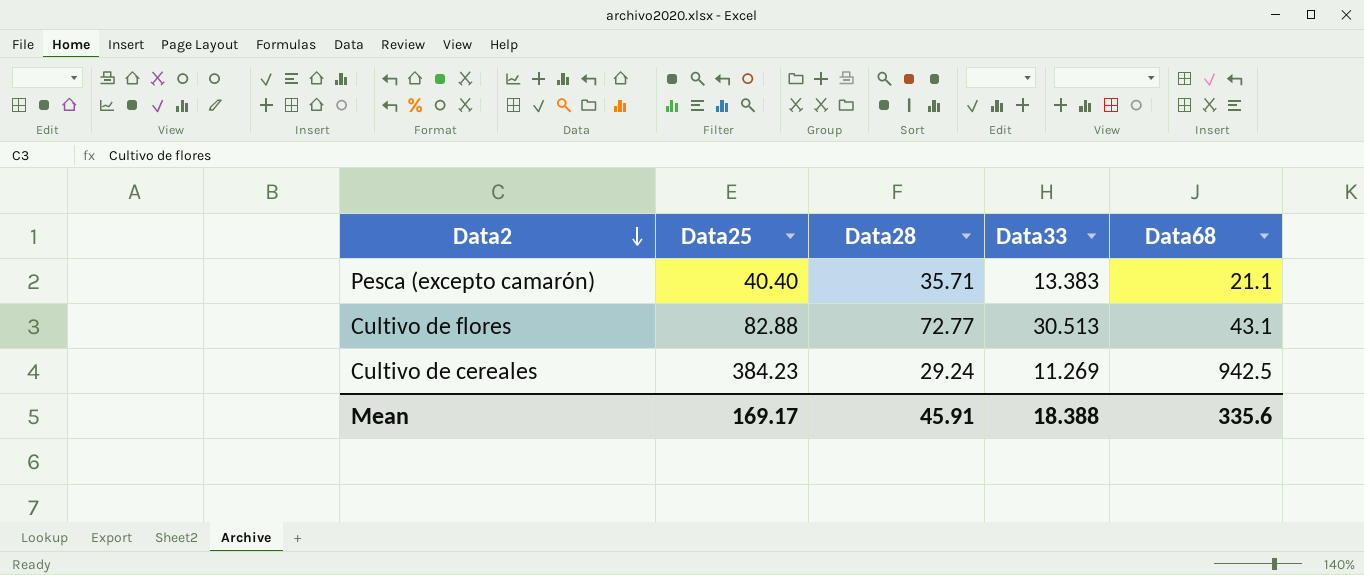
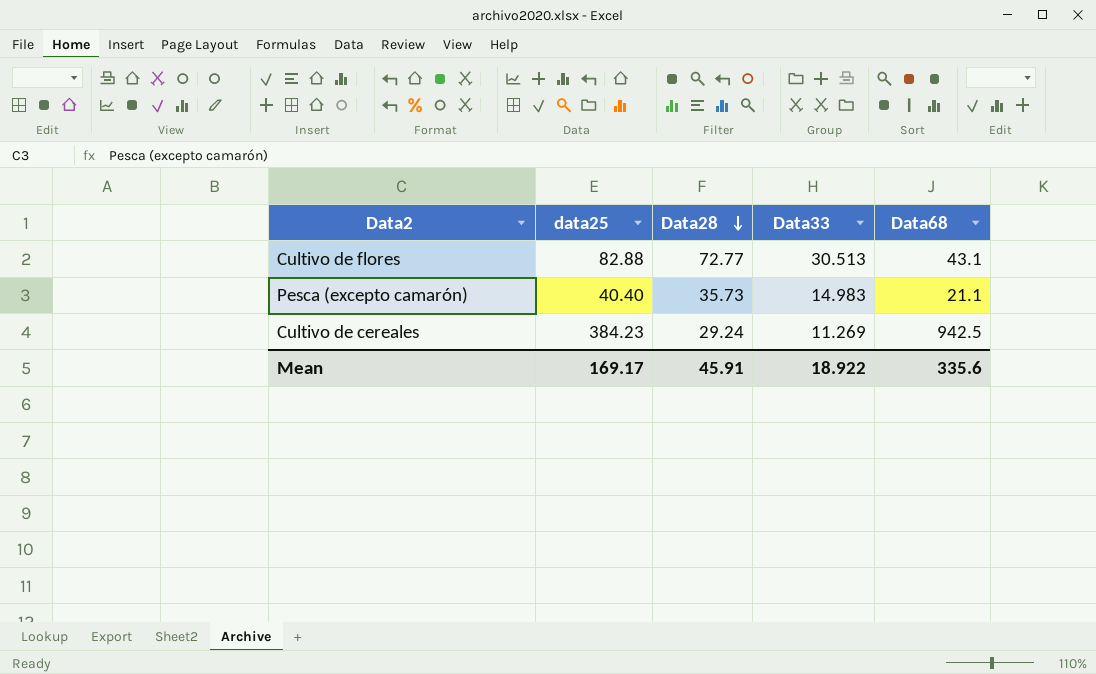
row order: Data2 descending -> Data28 descending
column name: Data25 -> data25
Pesca (excepto camarón) | Data28: 35.71 -> 35.73
Pesca (excepto camarón) | Data33: 13.383 -> 14.983
Mean | Data33: 18.388 -> 18.922

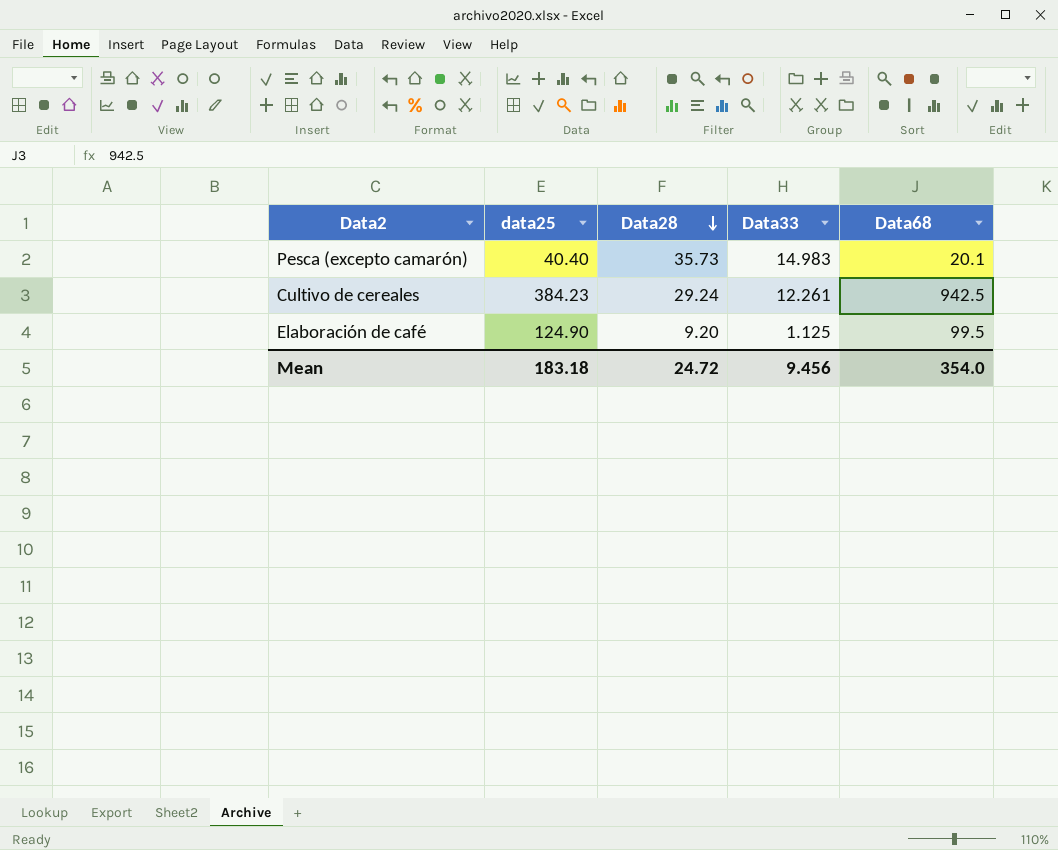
row Cultivo de flores: 82.88 | 72.77 | 30.513 | 43.1 -> none
Pesca (excepto camarón) | Data68: 21.1 -> 20.1
Cultivo de cereales | Data33: 11.269 -> 12.261
row Elaboración de café: none -> 124.90 | 9.20 | 1.125 | 99.5
Mean | data25: 169.17 -> 183.18
Mean | Data28: 45.91 -> 24.72
Mean | Data33: 18.922 -> 9.456
Mean | Data68: 335.6 -> 354.0

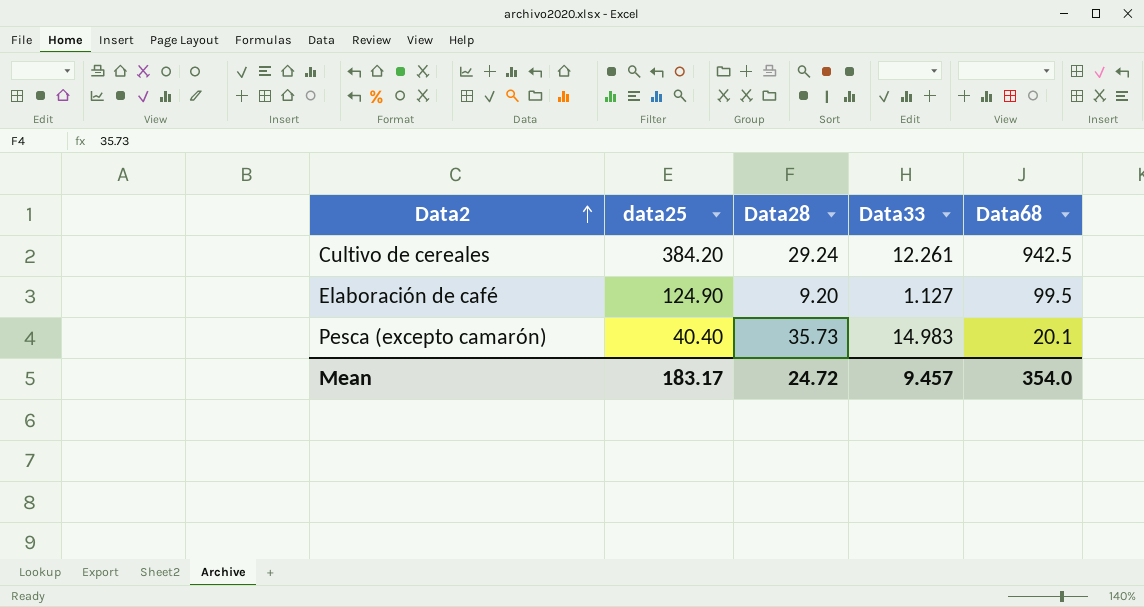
row order: Data28 descending -> Data2 ascending
Cultivo de cereales | data25: 384.23 -> 384.20
Elaboración de café | Data33: 1.125 -> 1.127
Mean | data25: 183.18 -> 183.17
Mean | Data33: 9.456 -> 9.457

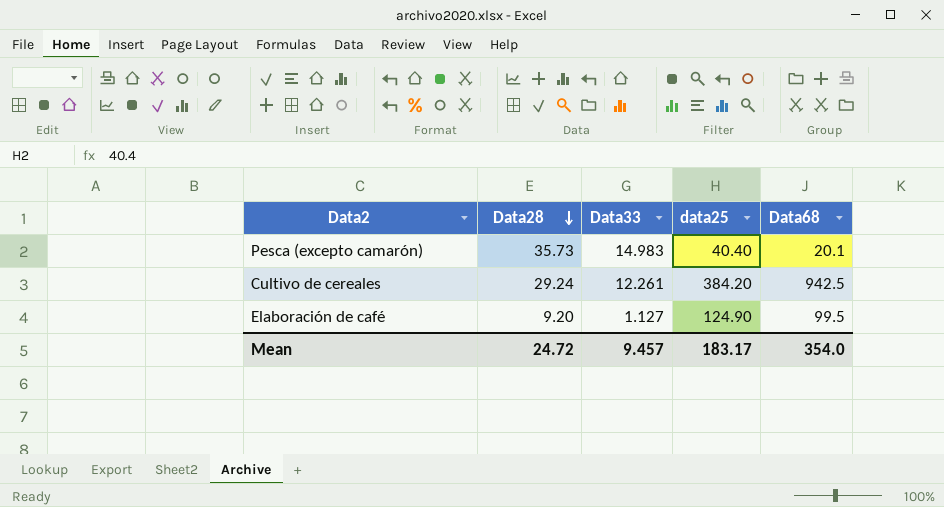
row order: Data2 ascending -> Data28 descending
column data25 | position: 2 -> 4

